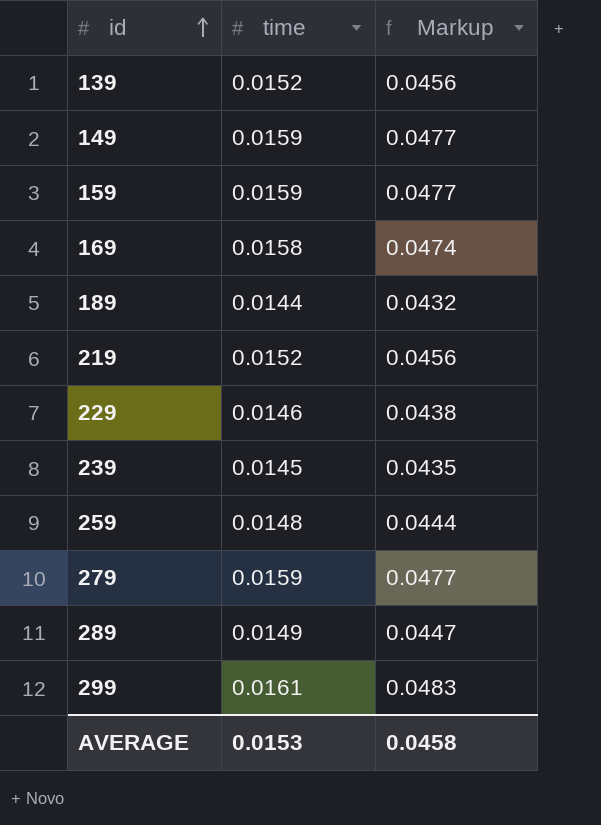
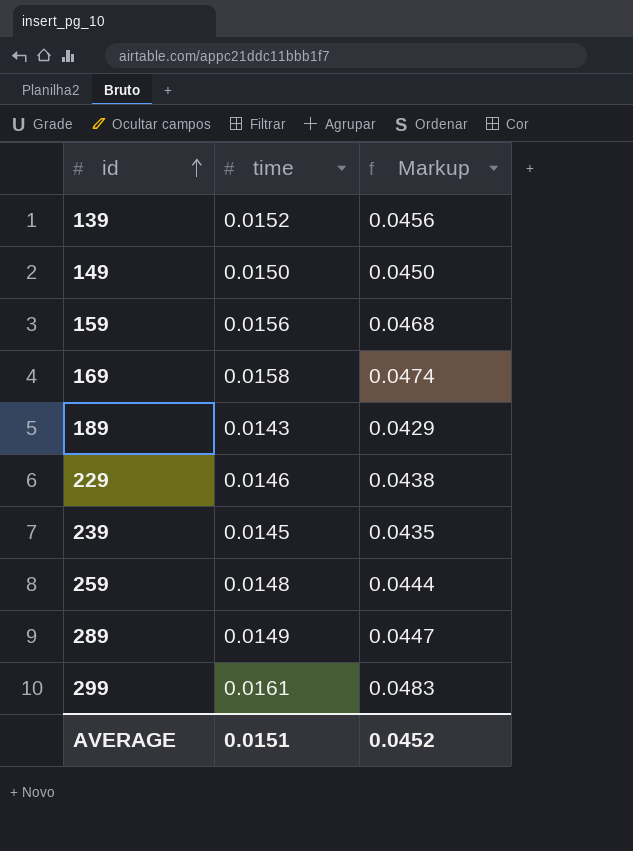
row 219: 0.0152 | 0.0456 -> none
row 279: 0.0159 | 0.0477 -> none
149 | time: 0.0159 -> 0.0150
149 | Markup: 0.0477 -> 0.0450
159 | time: 0.0159 -> 0.0156
159 | Markup: 0.0477 -> 0.0468
189 | time: 0.0144 -> 0.0143
189 | Markup: 0.0432 -> 0.0429
AVERAGE | time: 0.0153 -> 0.0151
AVERAGE | Markup: 0.0458 -> 0.0452

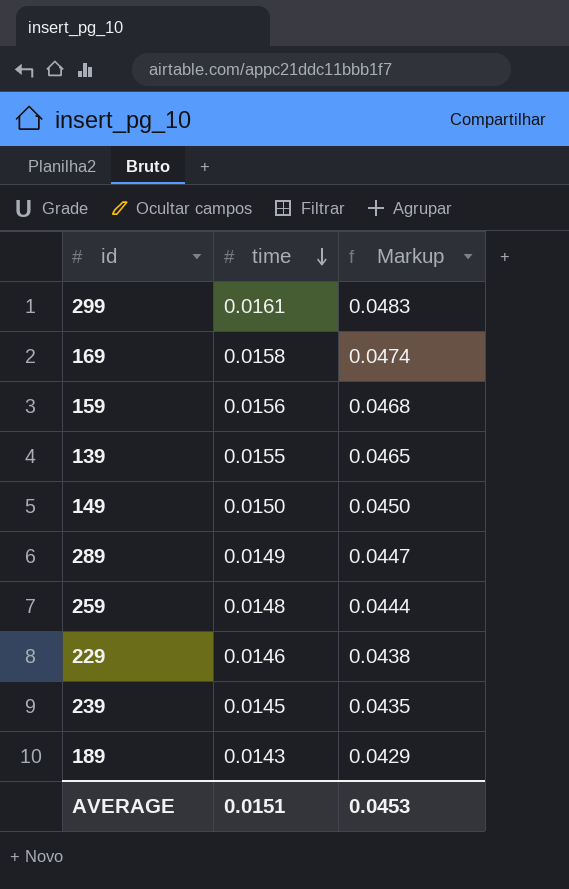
row order: id ascending -> time descending
139 | time: 0.0152 -> 0.0155
139 | Markup: 0.0456 -> 0.0465
AVERAGE | Markup: 0.0452 -> 0.0453

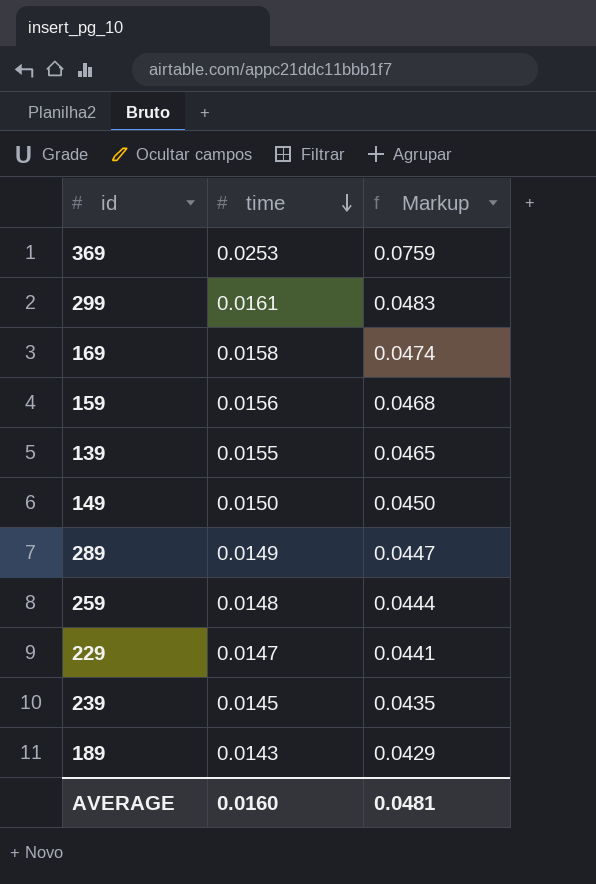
row 369: none -> 0.0253 | 0.0759
229 | time: 0.0146 -> 0.0147
229 | Markup: 0.0438 -> 0.0441
AVERAGE | time: 0.0151 -> 0.0160
AVERAGE | Markup: 0.0453 -> 0.0481

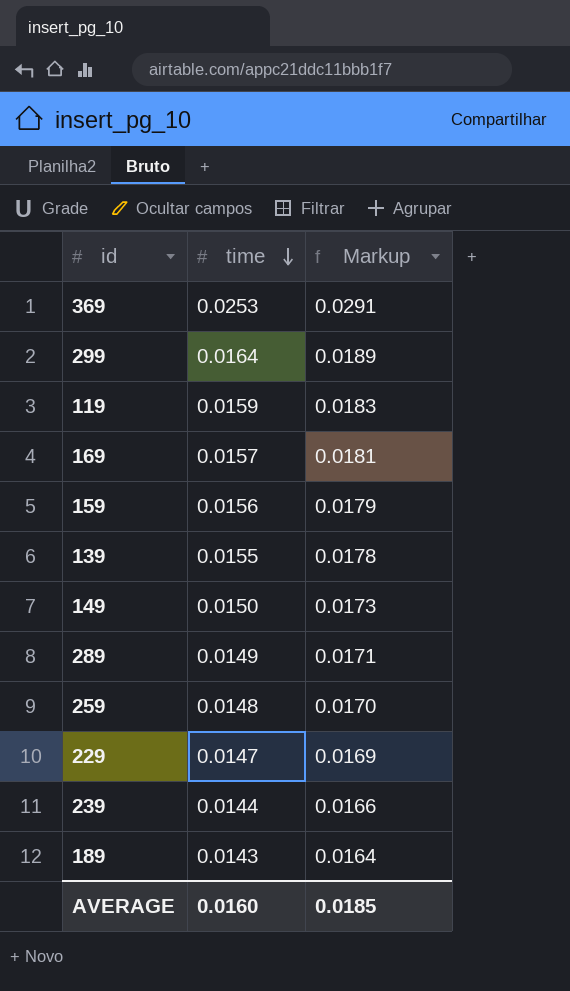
column Markup | formula: [time] * 3 -> [time] * 1.15
299 | time: 0.0161 -> 0.0164
row 119: none -> 0.0159 | 0.0183
169 | time: 0.0158 -> 0.0157
239 | time: 0.0145 -> 0.0144
AVERAGE | Markup: 0.0481 -> 0.0185

